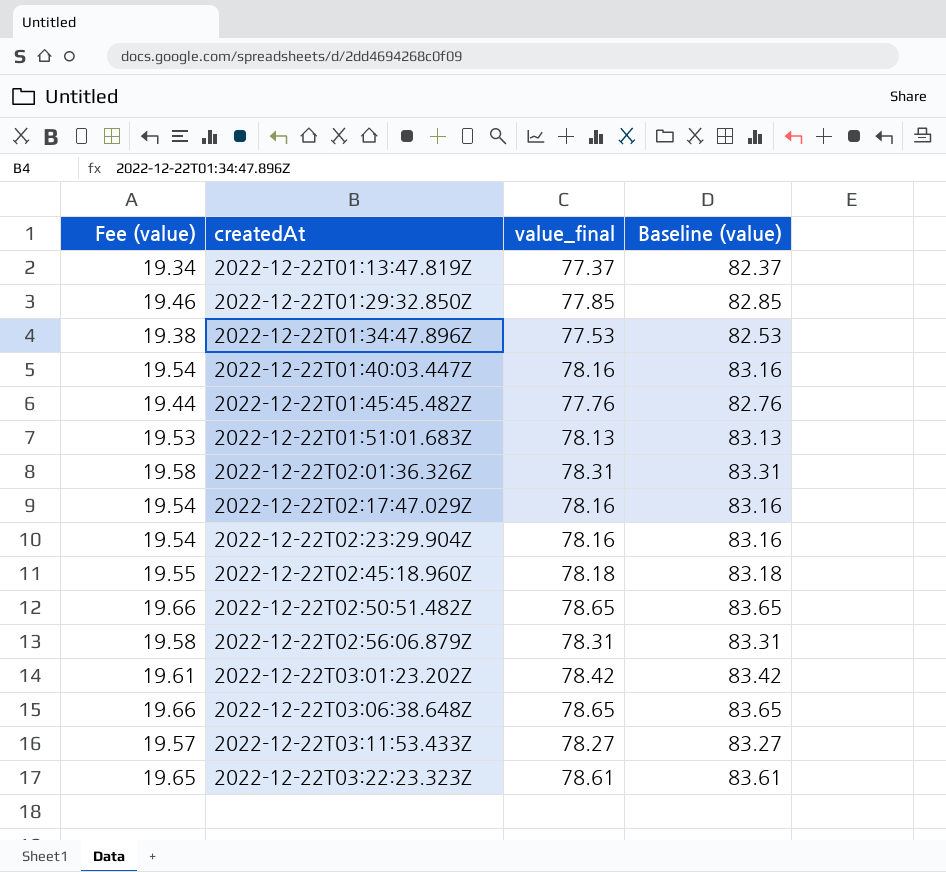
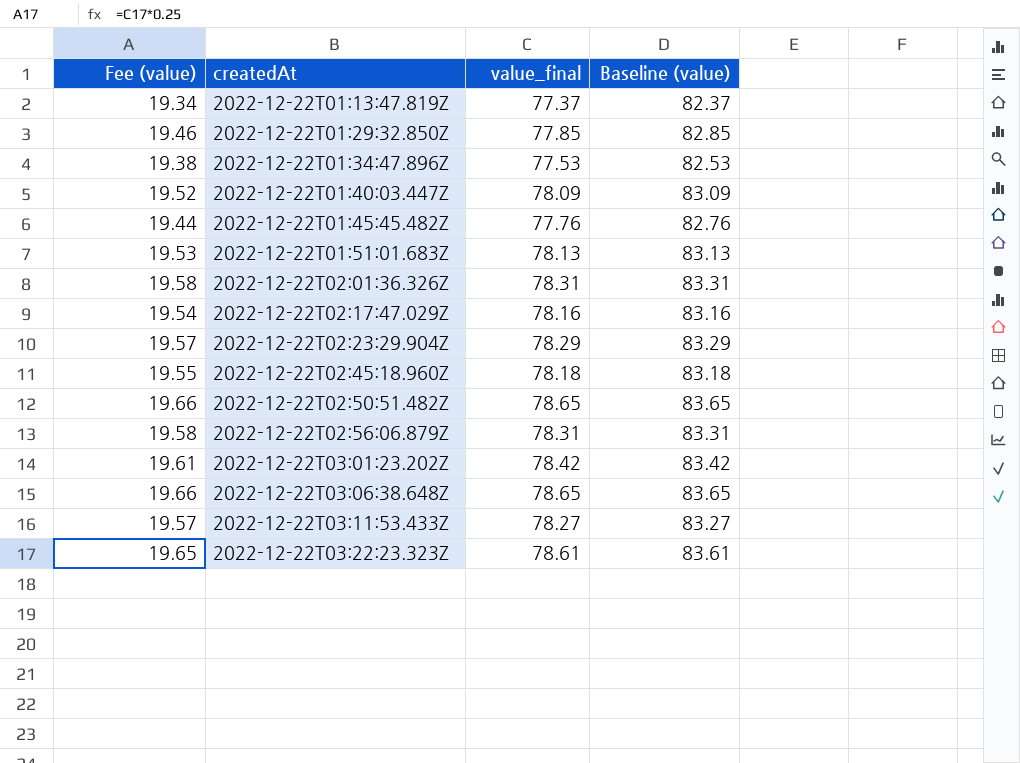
2022-12-22T01:40:03.447Z | Fee (value): 19.54 -> 19.52
2022-12-22T01:40:03.447Z | value_final: 78.16 -> 78.09
2022-12-22T01:40:03.447Z | Baseline (value): 83.16 -> 83.09
2022-12-22T02:23:29.904Z | Fee (value): 19.54 -> 19.57
2022-12-22T02:23:29.904Z | value_final: 78.16 -> 78.29
2022-12-22T02:23:29.904Z | Baseline (value): 83.16 -> 83.29

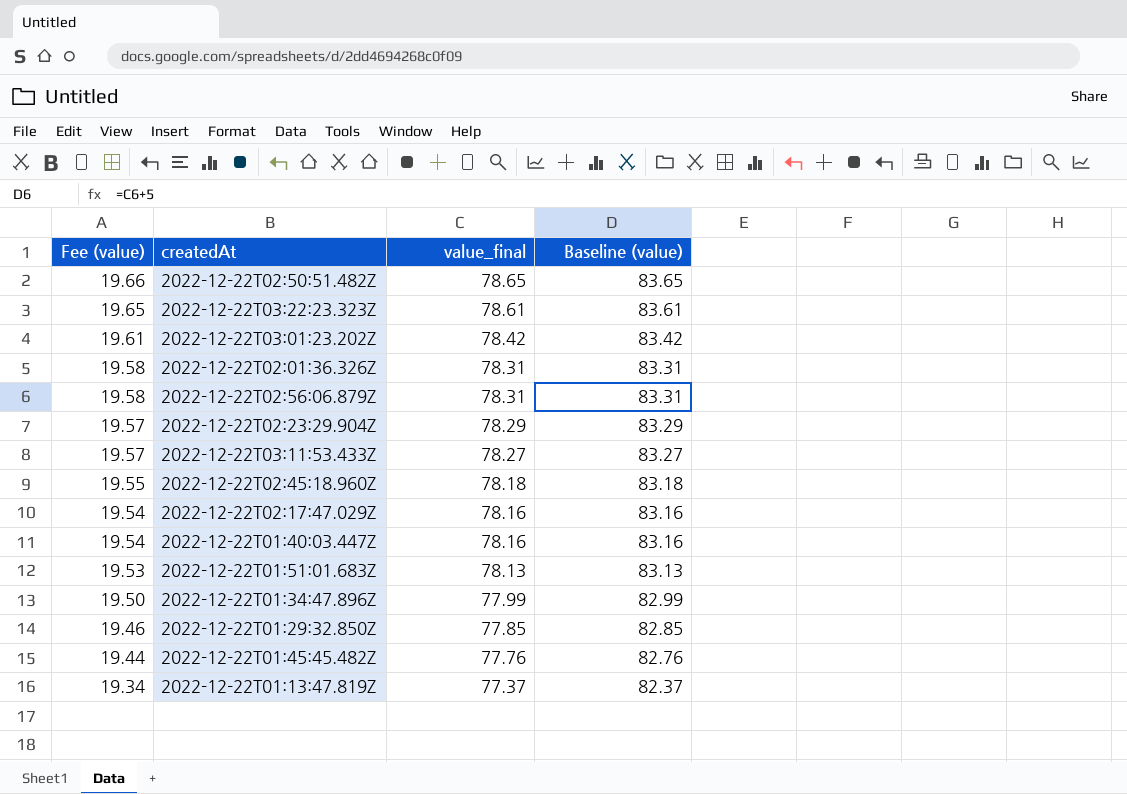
row order: createdAt ascending -> Fee (value) descending
row 2022-12-22T03:06:38.648Z: 19.66 | 78.65 | 83.65 -> none
2022-12-22T01:40:03.447Z | Fee (value): 19.52 -> 19.54
2022-12-22T01:40:03.447Z | value_final: 78.09 -> 78.16
2022-12-22T01:40:03.447Z | Baseline (value): 83.09 -> 83.16
2022-12-22T01:34:47.896Z | Fee (value): 19.38 -> 19.50
2022-12-22T01:34:47.896Z | value_final: 77.53 -> 77.99
2022-12-22T01:34:47.896Z | Baseline (value): 82.53 -> 82.99

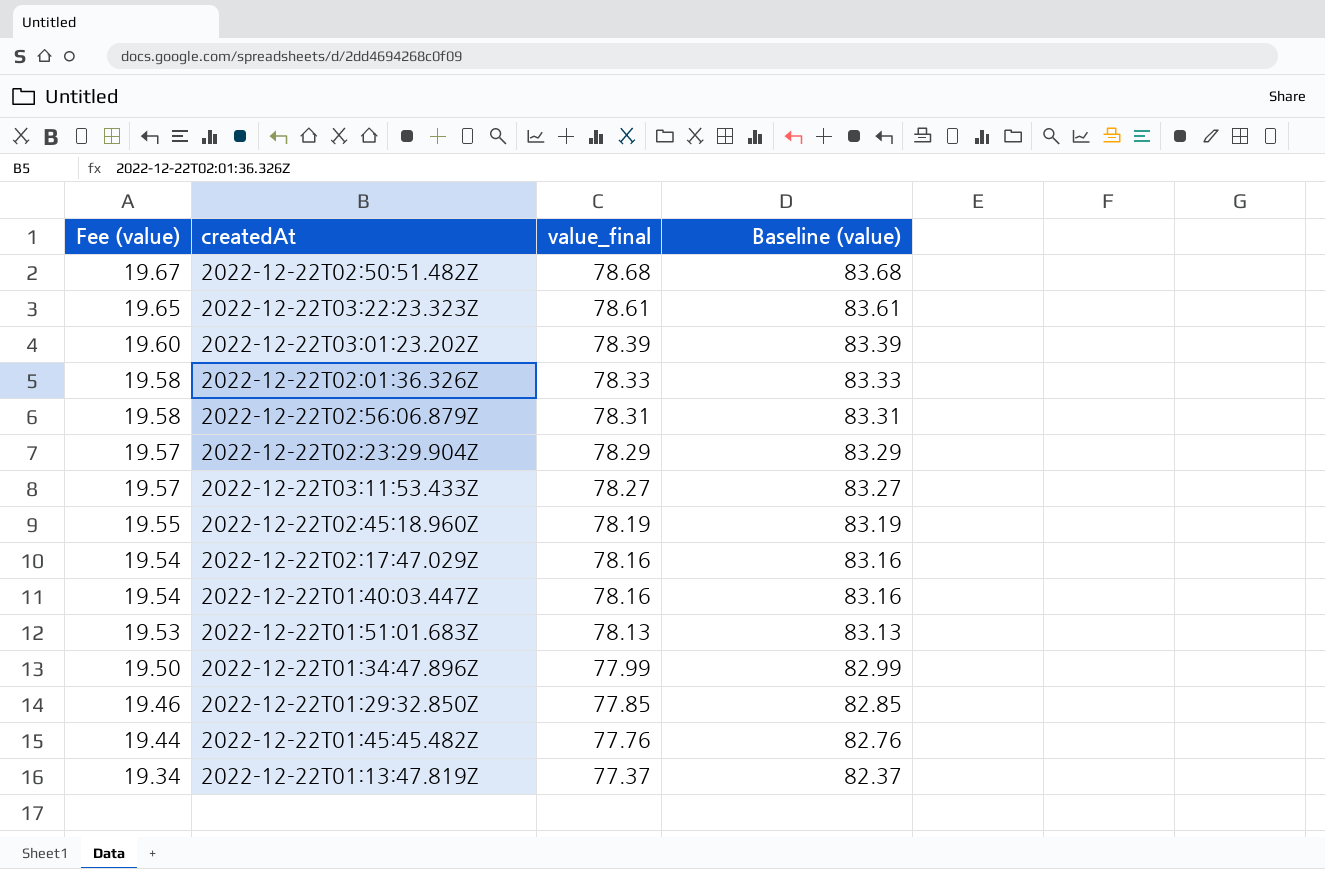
2022-12-22T02:50:51.482Z | Fee (value): 19.66 -> 19.67
2022-12-22T02:50:51.482Z | value_final: 78.65 -> 78.68
2022-12-22T02:50:51.482Z | Baseline (value): 83.65 -> 83.68
2022-12-22T03:01:23.202Z | Fee (value): 19.61 -> 19.60
2022-12-22T03:01:23.202Z | value_final: 78.42 -> 78.39
2022-12-22T03:01:23.202Z | Baseline (value): 83.42 -> 83.39
2022-12-22T02:01:36.326Z | value_final: 78.31 -> 78.33
2022-12-22T02:01:36.326Z | Baseline (value): 83.31 -> 83.33
2022-12-22T02:45:18.960Z | value_final: 78.18 -> 78.19
2022-12-22T02:45:18.960Z | Baseline (value): 83.18 -> 83.19

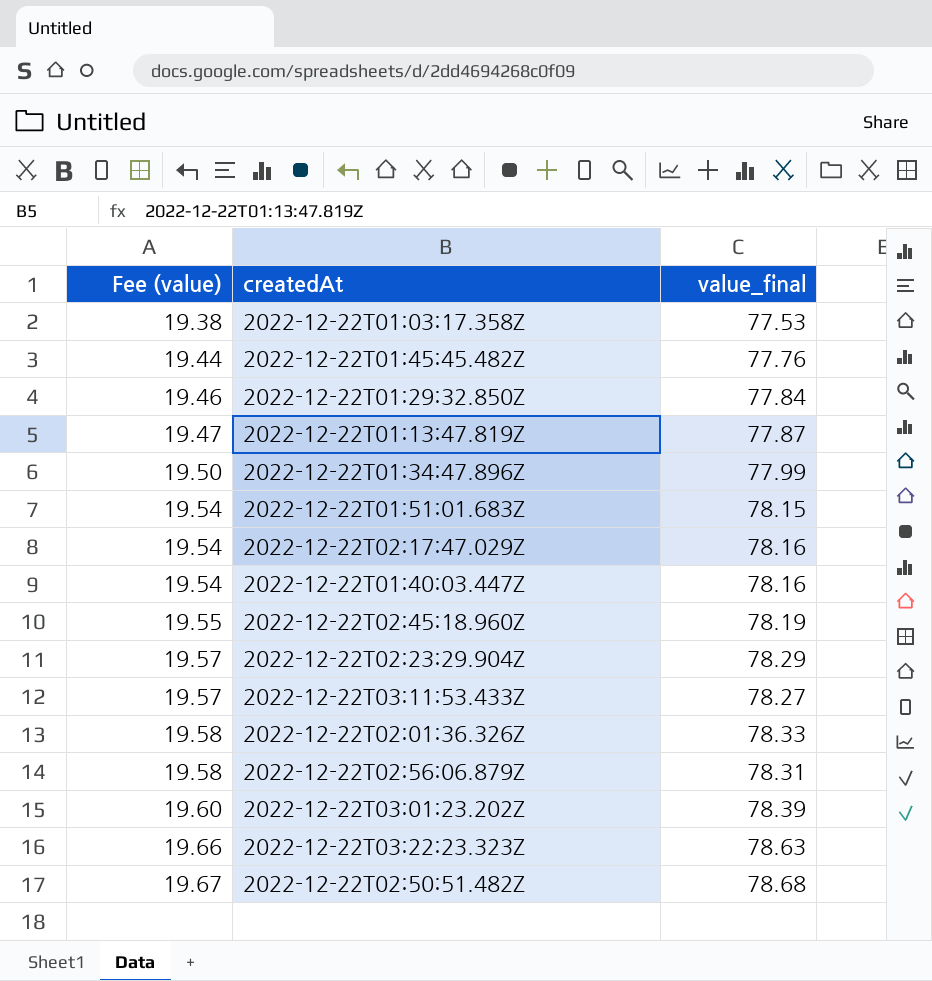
row order: Fee (value) descending -> Fee (value) ascending
column Baseline (value) | formula: [value_final] + 5 -> none
row 2022-12-22T01:03:17.358Z: none -> 19.38 | 77.53
2022-12-22T01:29:32.850Z | value_final: 77.85 -> 77.84
2022-12-22T01:13:47.819Z | Fee (value): 19.34 -> 19.47
2022-12-22T01:13:47.819Z | value_final: 77.37 -> 77.87
2022-12-22T01:51:01.683Z | Fee (value): 19.53 -> 19.54
2022-12-22T01:51:01.683Z | value_final: 78.13 -> 78.15
2022-12-22T03:22:23.323Z | Fee (value): 19.65 -> 19.66
2022-12-22T03:22:23.323Z | value_final: 78.61 -> 78.63

